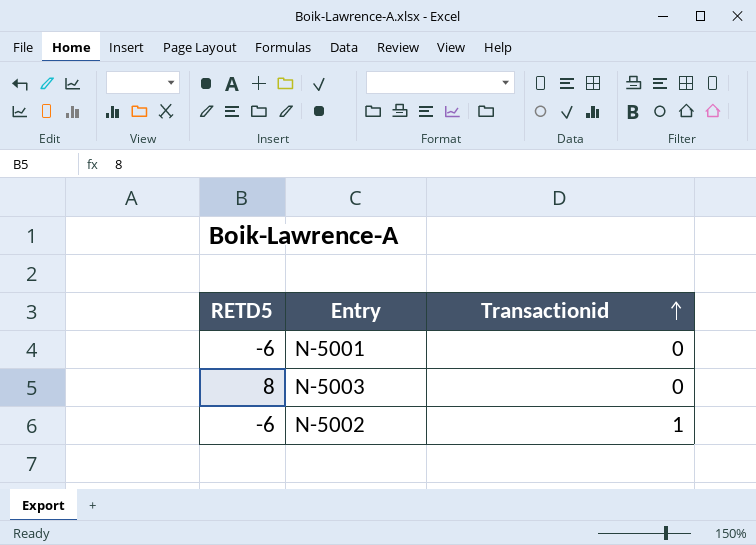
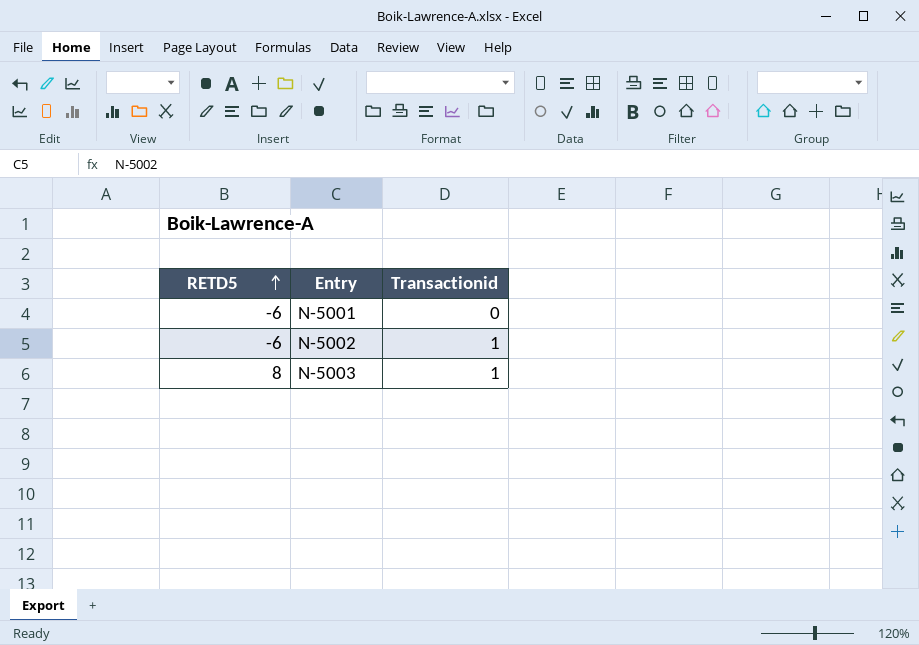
row order: Transactionid ascending -> RETD5 ascending
N-5003 | Transactionid: 0 -> 1

